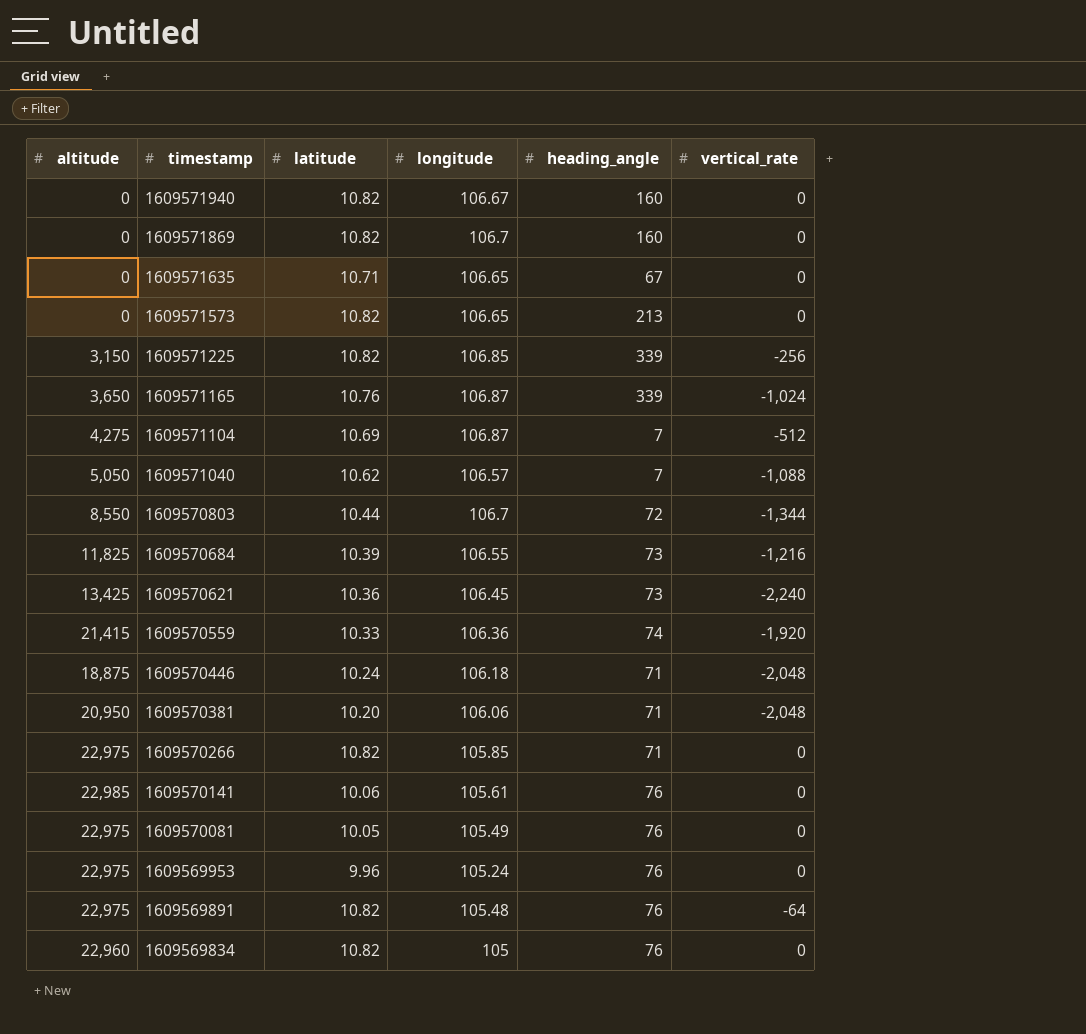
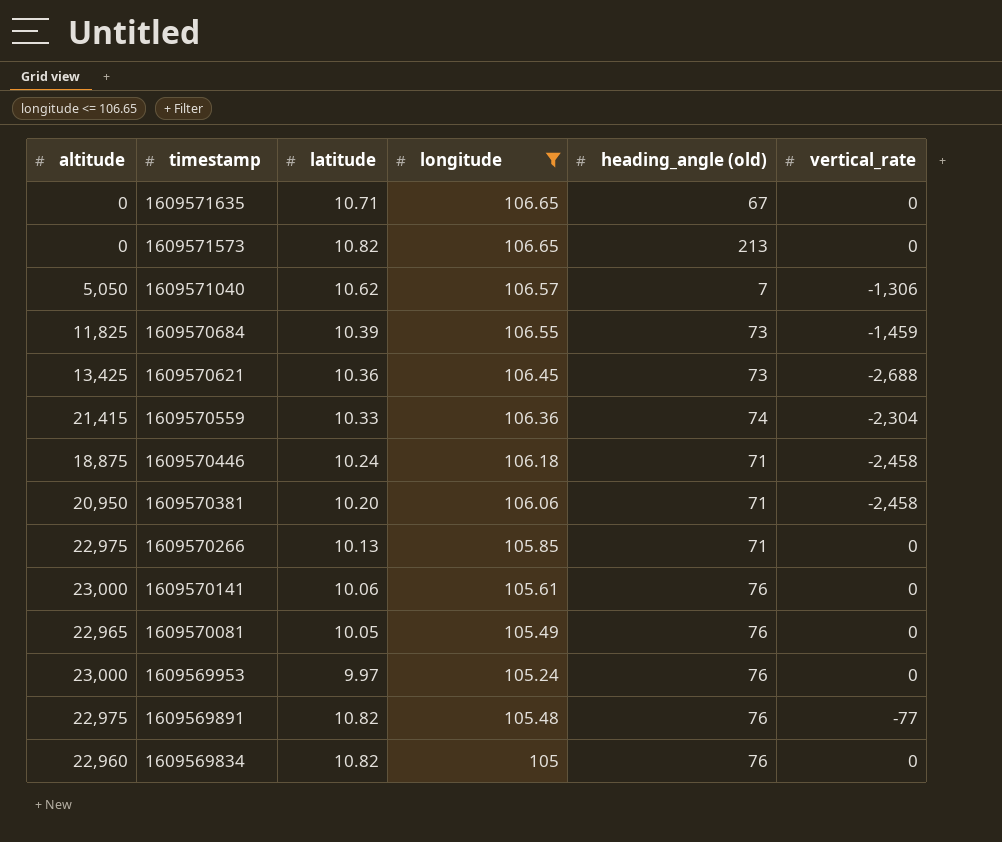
filter: none -> longitude <= 106.65
column name: heading_angle -> heading_angle (old)
1609571040 | vertical_rate: -1,088 -> -1,306
1609570684 | vertical_rate: -1,216 -> -1,459
1609570621 | vertical_rate: -2,240 -> -2,688
1609570559 | vertical_rate: -1,920 -> -2,304
1609570446 | vertical_rate: -2,048 -> -2,458
1609570381 | vertical_rate: -2,048 -> -2,458
1609570266 | latitude: 10.82 -> 10.13
1609570141 | altitude: 22,985 -> 23,000
1609570081 | altitude: 22,975 -> 22,965
1609569953 | altitude: 22,975 -> 23,000
1609569953 | latitude: 9.96 -> 9.97
1609569891 | vertical_rate: -64 -> -77

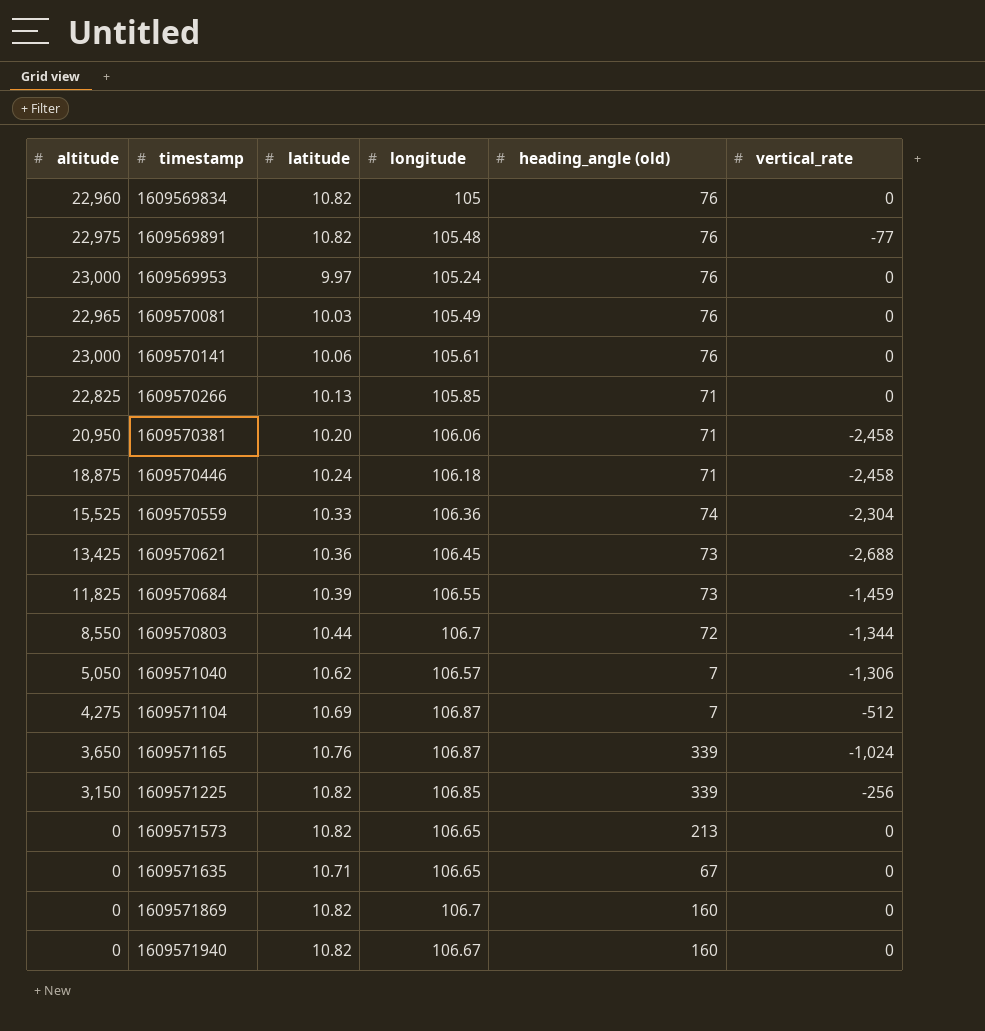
filter: longitude <= 106.65 -> none
row order: timestamp descending -> timestamp ascending
1609570081 | latitude: 10.05 -> 10.03
1609570266 | altitude: 22,975 -> 22,825
1609570559 | altitude: 21,415 -> 15,525

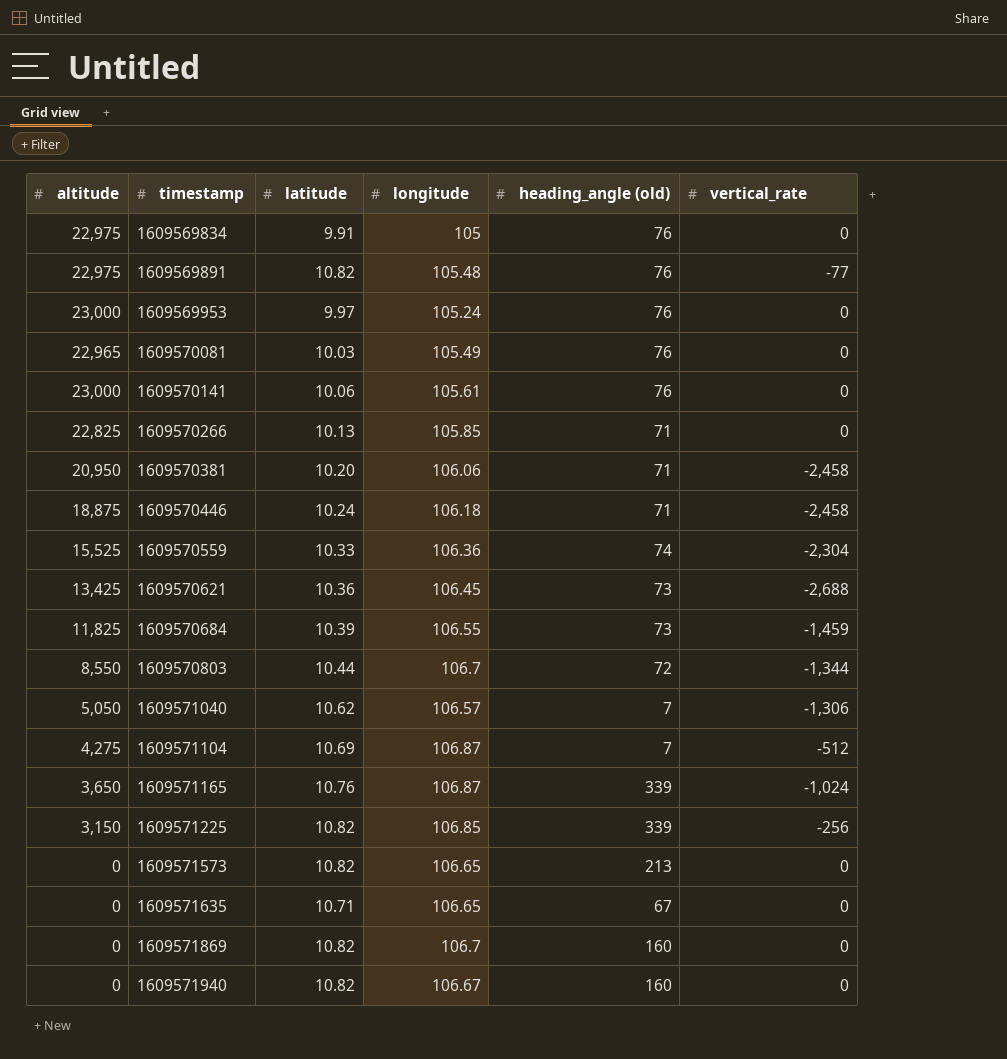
1609569834 | altitude: 22,960 -> 22,975
1609569834 | latitude: 10.82 -> 9.91

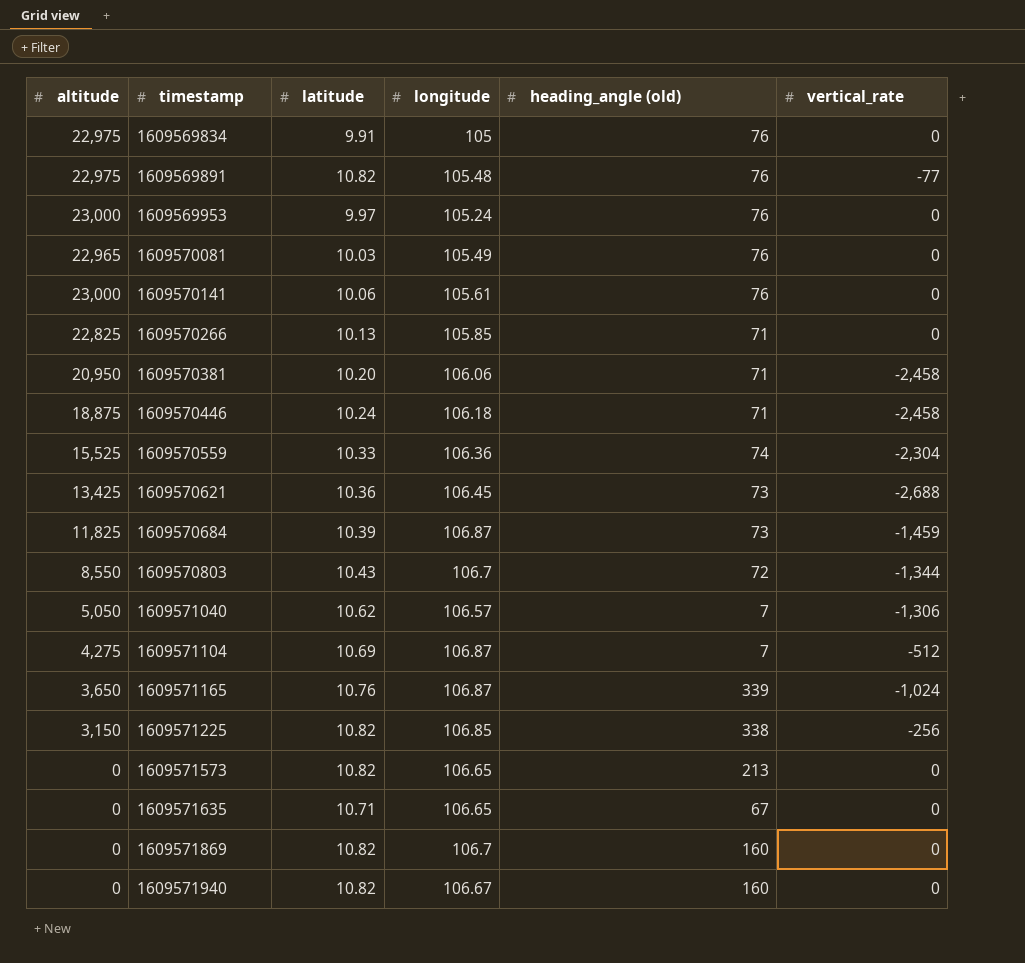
1609570684 | longitude: 106.55 -> 106.87
1609570803 | latitude: 10.44 -> 10.43
1609571225 | heading_angle (old): 339 -> 338

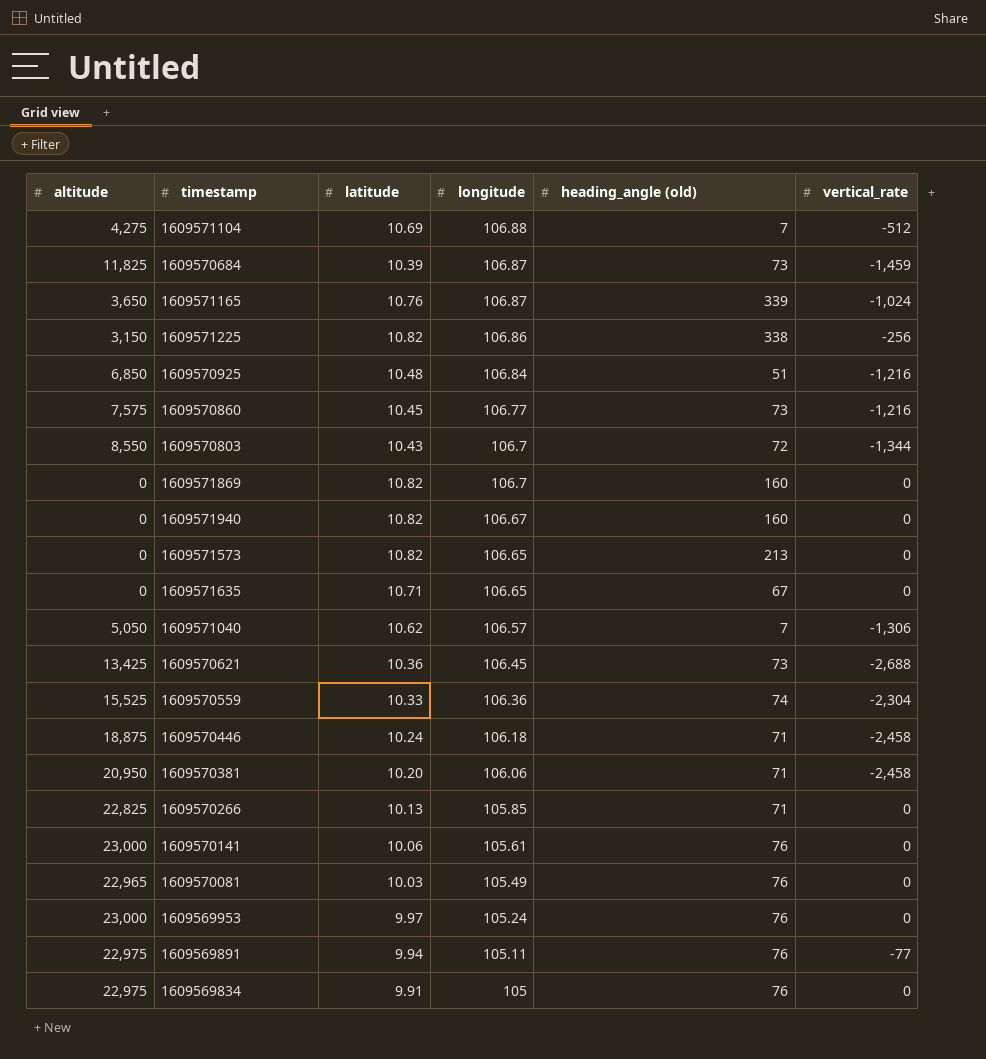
row order: timestamp ascending -> longitude descending
1609571104 | longitude: 106.87 -> 106.88
1609571225 | longitude: 106.85 -> 106.86
row 1609570925: none -> 6,850 | 10.48 | 106.84 | 51 | -1,216
row 1609570860: none -> 7,575 | 10.45 | 106.77 | 73 | -1,216
1609569891 | latitude: 10.82 -> 9.94
1609569891 | longitude: 105.48 -> 105.11

